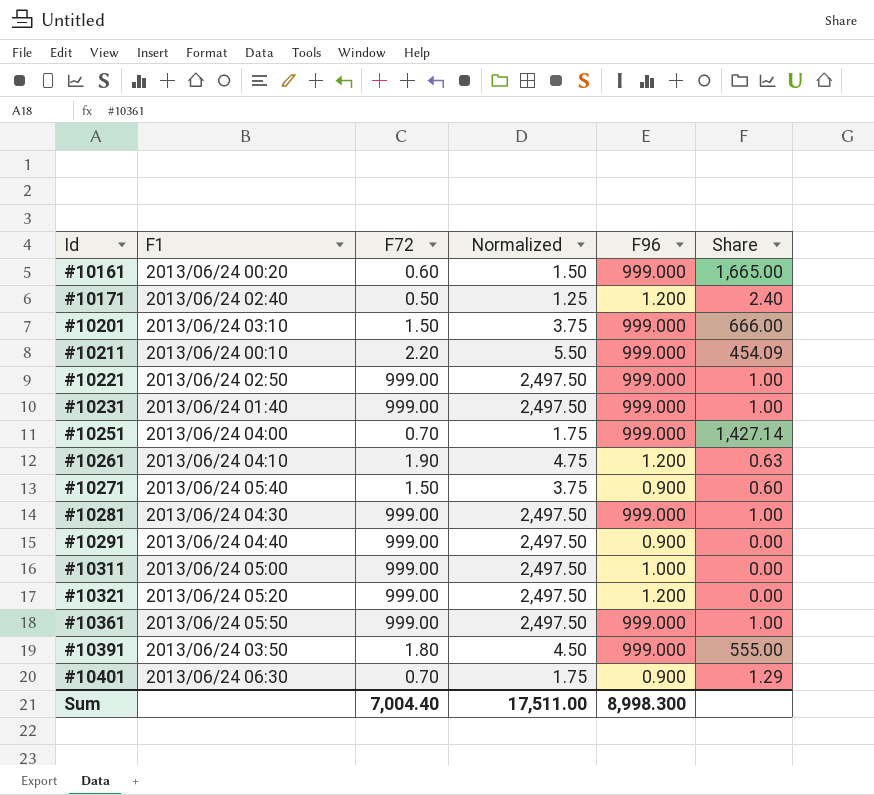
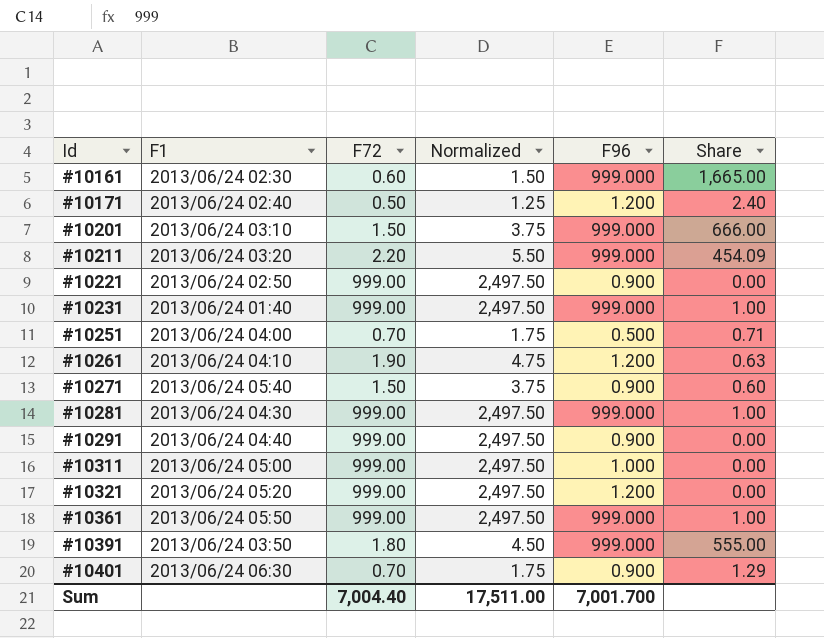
#10161 | F1: 2013/06/24 00:20 -> 2013/06/24 02:30
#10211 | F1: 2013/06/24 00:10 -> 2013/06/24 03:20
#10221 | F96: 999.000 -> 0.900
#10221 | Share: 1.00 -> 0.00
#10251 | F96: 999.000 -> 0.500
#10251 | Share: 1,427.14 -> 0.71
Sum | F96: 8,998.300 -> 7,001.700

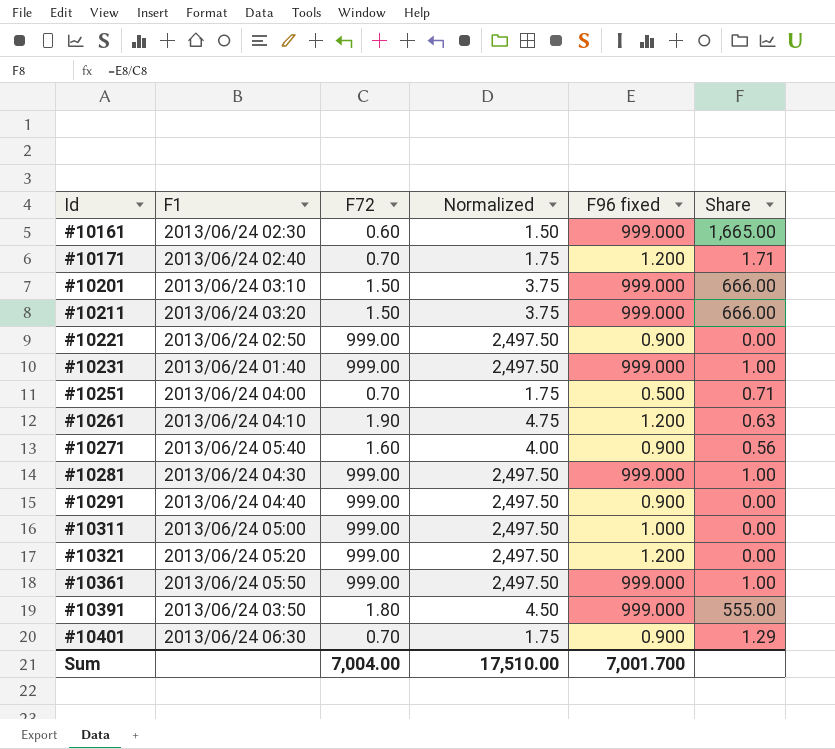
column name: F96 -> F96 fixed
#10171 | F72: 0.50 -> 0.70
#10171 | Normalized: 1.25 -> 1.75
#10171 | Share: 2.40 -> 1.71
#10211 | F72: 2.20 -> 1.50
#10211 | Normalized: 5.50 -> 3.75
#10211 | Share: 454.09 -> 666.00
#10271 | F72: 1.50 -> 1.60
#10271 | Normalized: 3.75 -> 4.00
#10271 | Share: 0.60 -> 0.56
Sum | F72: 7,004.40 -> 7,004.00
Sum | Normalized: 17,511.00 -> 17,510.00

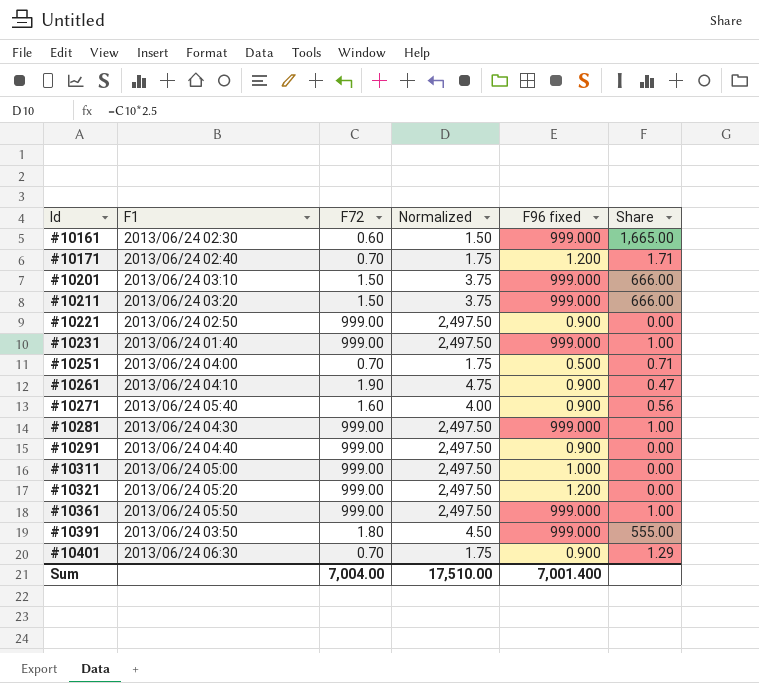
#10261 | F96 fixed: 1.200 -> 0.900
#10261 | Share: 0.63 -> 0.47
Sum | F96 fixed: 7,001.700 -> 7,001.400

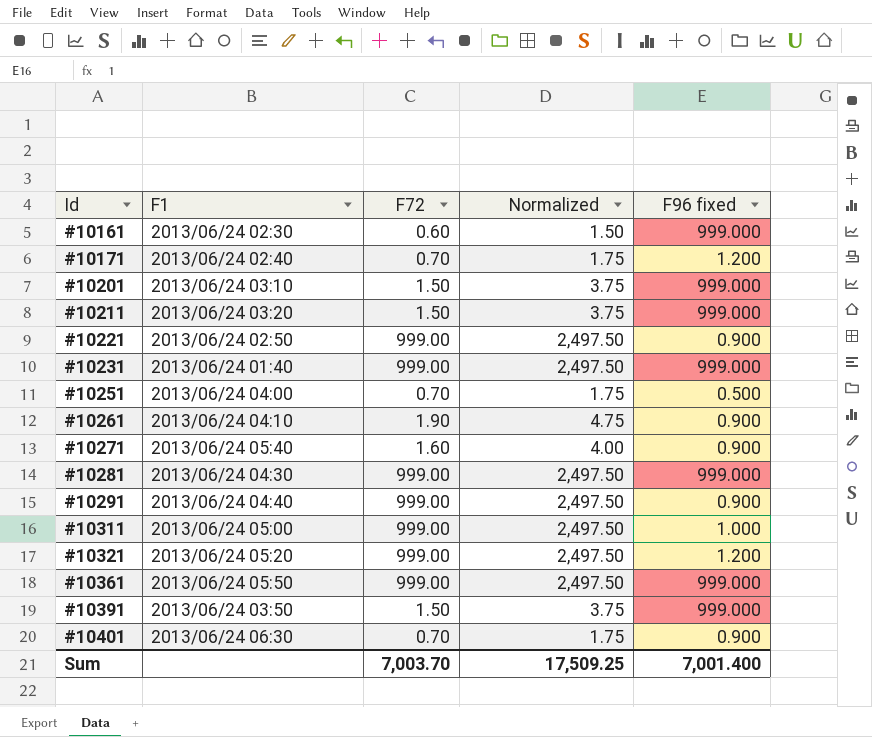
column Share | formula: [F96 fixed] / [F72] -> none
#10391 | F72: 1.80 -> 1.50
#10391 | Normalized: 4.50 -> 3.75
Sum | F72: 7,004.00 -> 7,003.70
Sum | Normalized: 17,510.00 -> 17,509.25

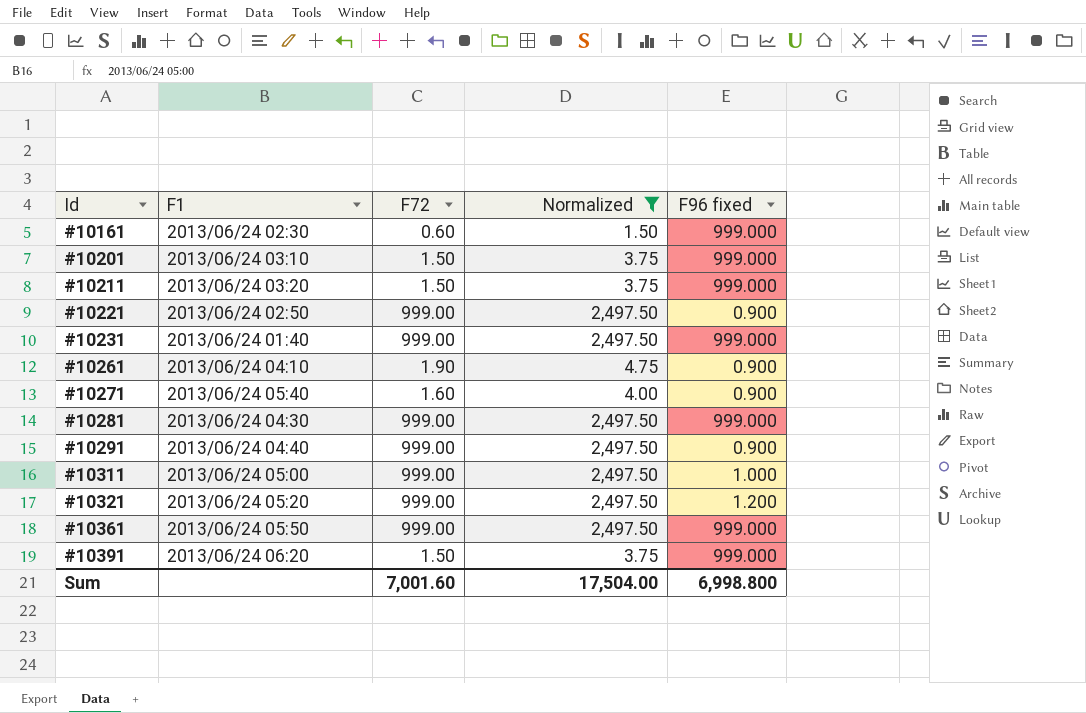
filter: none -> Normalized != 1.75
#10391 | F1: 2013/06/24 03:50 -> 2013/06/24 06:20
Sum | F72: 7,003.70 -> 7,001.60
Sum | Normalized: 17,509.25 -> 17,504.00
Sum | F96 fixed: 7,001.400 -> 6,998.800

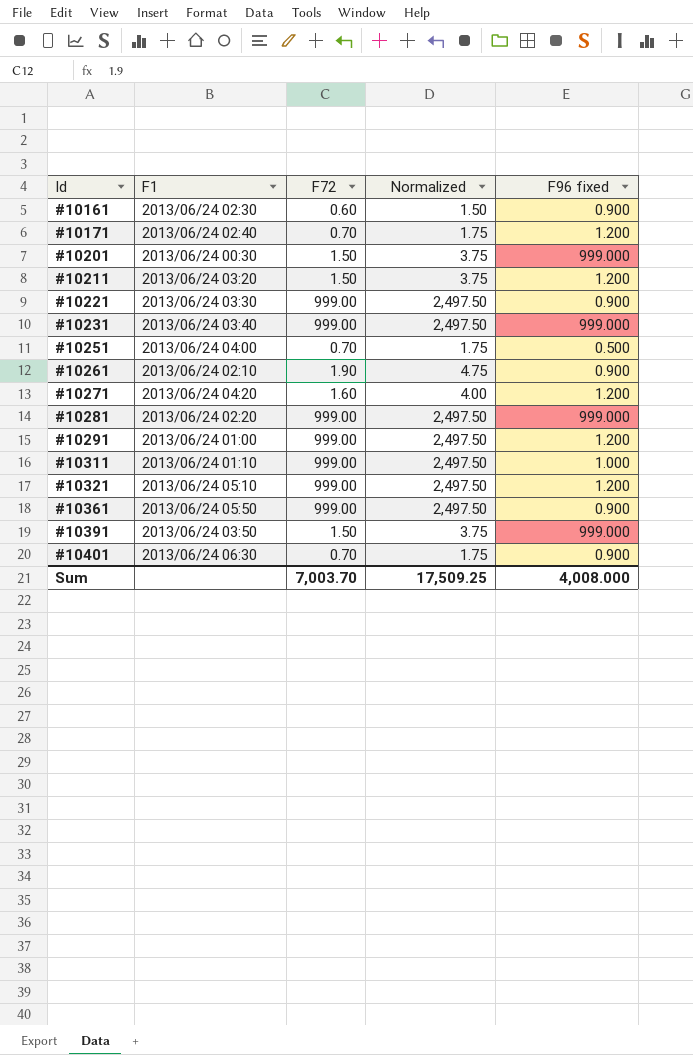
filter: Normalized != 1.75 -> none
#10161 | F96 fixed: 999.000 -> 0.900
#10201 | F1: 2013/06/24 03:10 -> 2013/06/24 00:30
#10211 | F96 fixed: 999.000 -> 1.200
#10221 | F1: 2013/06/24 02:50 -> 2013/06/24 03:30
#10231 | F1: 2013/06/24 01:40 -> 2013/06/24 03:40
#10261 | F1: 2013/06/24 04:10 -> 2013/06/24 02:10
#10271 | F1: 2013/06/24 05:40 -> 2013/06/24 04:20
#10271 | F96 fixed: 0.900 -> 1.200
#10281 | F1: 2013/06/24 04:30 -> 2013/06/24 02:20
#10291 | F1: 2013/06/24 04:40 -> 2013/06/24 01:00
#10291 | F96 fixed: 0.900 -> 1.200
#10311 | F1: 2013/06/24 05:00 -> 2013/06/24 01:10
#10321 | F1: 2013/06/24 05:20 -> 2013/06/24 05:10
#10361 | F96 fixed: 999.000 -> 0.900
#10391 | F1: 2013/06/24 06:20 -> 2013/06/24 03:50
Sum | F72: 7,001.60 -> 7,003.70
Sum | Normalized: 17,504.00 -> 17,509.25
Sum | F96 fixed: 6,998.800 -> 4,008.000

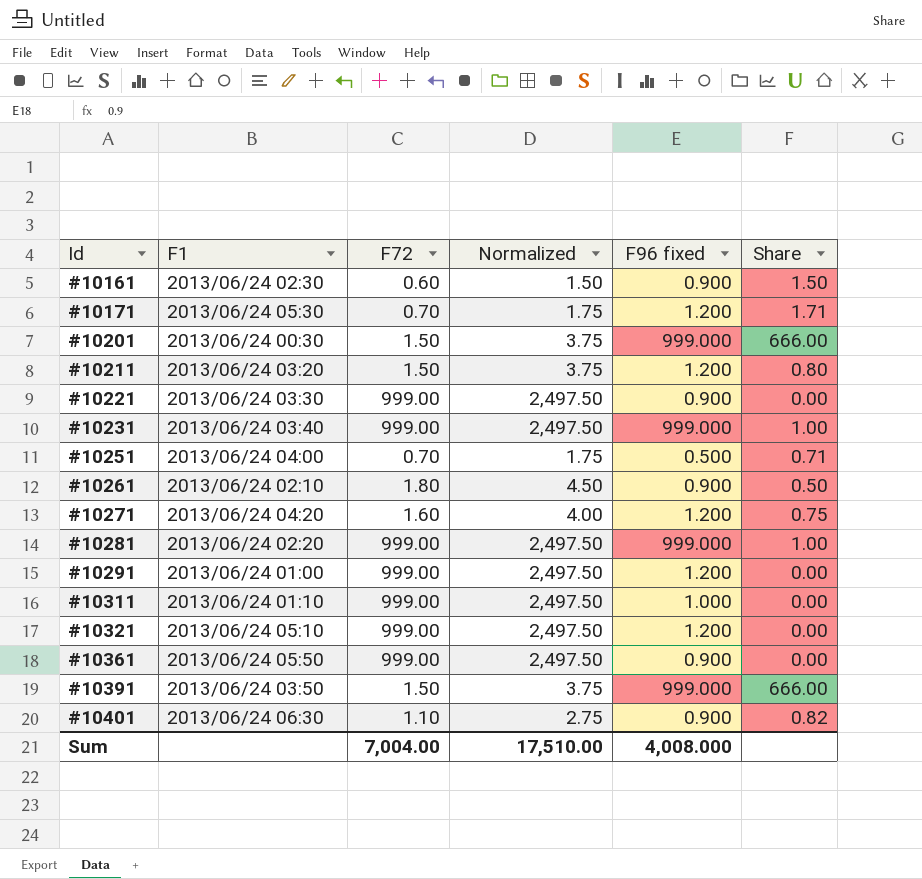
column Share | formula: none -> [F96 fixed] / [F72]
#10171 | F1: 2013/06/24 02:40 -> 2013/06/24 05:30
#10261 | F72: 1.90 -> 1.80
#10261 | Normalized: 4.75 -> 4.50
#10401 | F72: 0.70 -> 1.10
#10401 | Normalized: 1.75 -> 2.75
Sum | F72: 7,003.70 -> 7,004.00
Sum | Normalized: 17,509.25 -> 17,510.00

